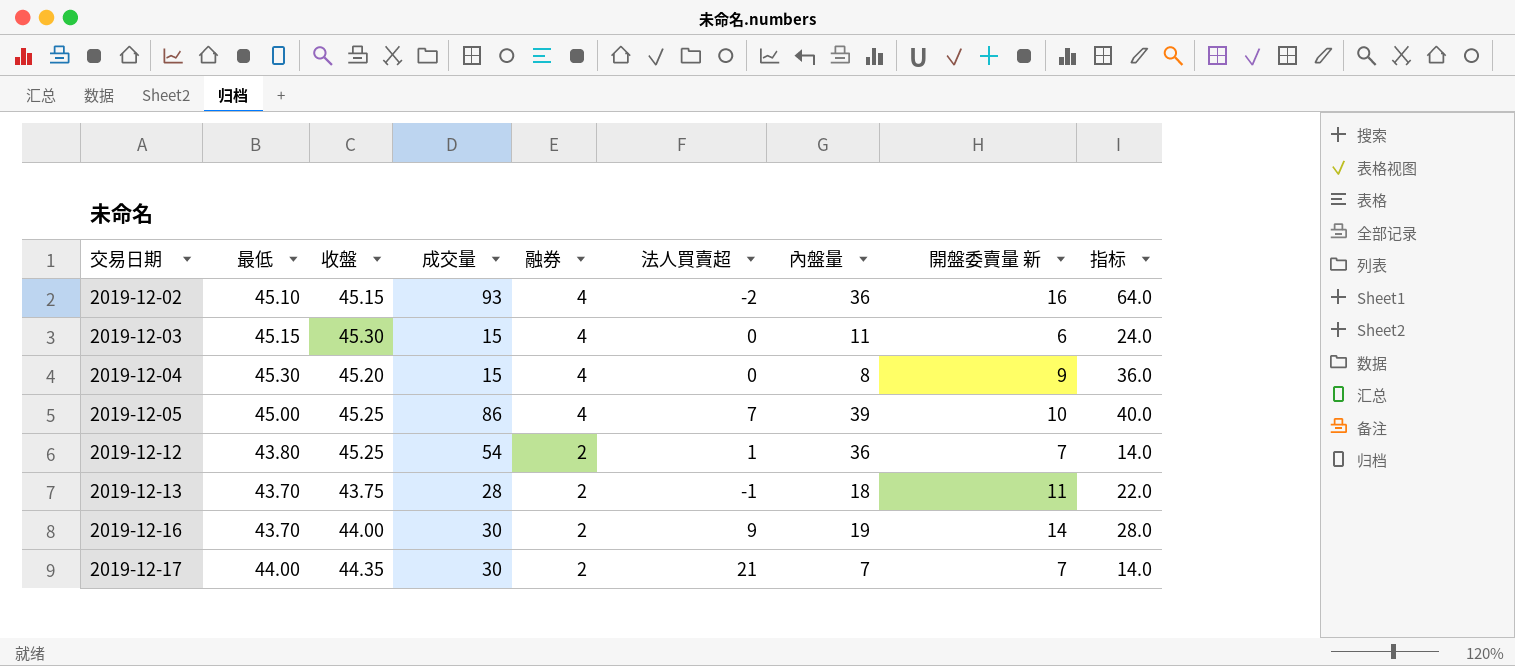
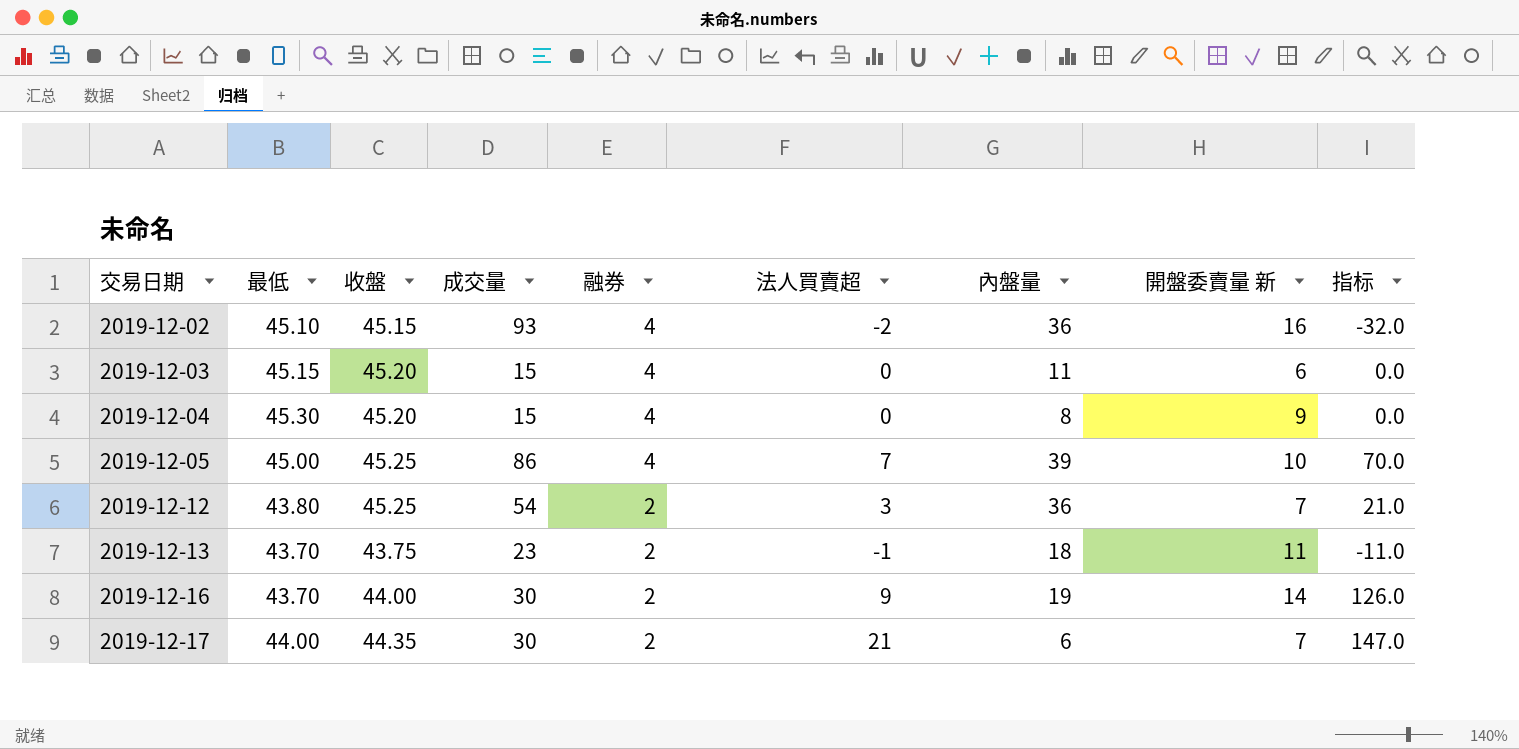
column 指标 | formula: [融券] * [開盤委賣量 新] -> [法人買賣超] * [開盤委賣量 新]
2019-12-03 | 收盤: 45.30 -> 45.20
2019-12-12 | 法人買賣超: 1 -> 3
2019-12-13 | 成交量: 28 -> 23
2019-12-17 | 內盤量: 7 -> 6

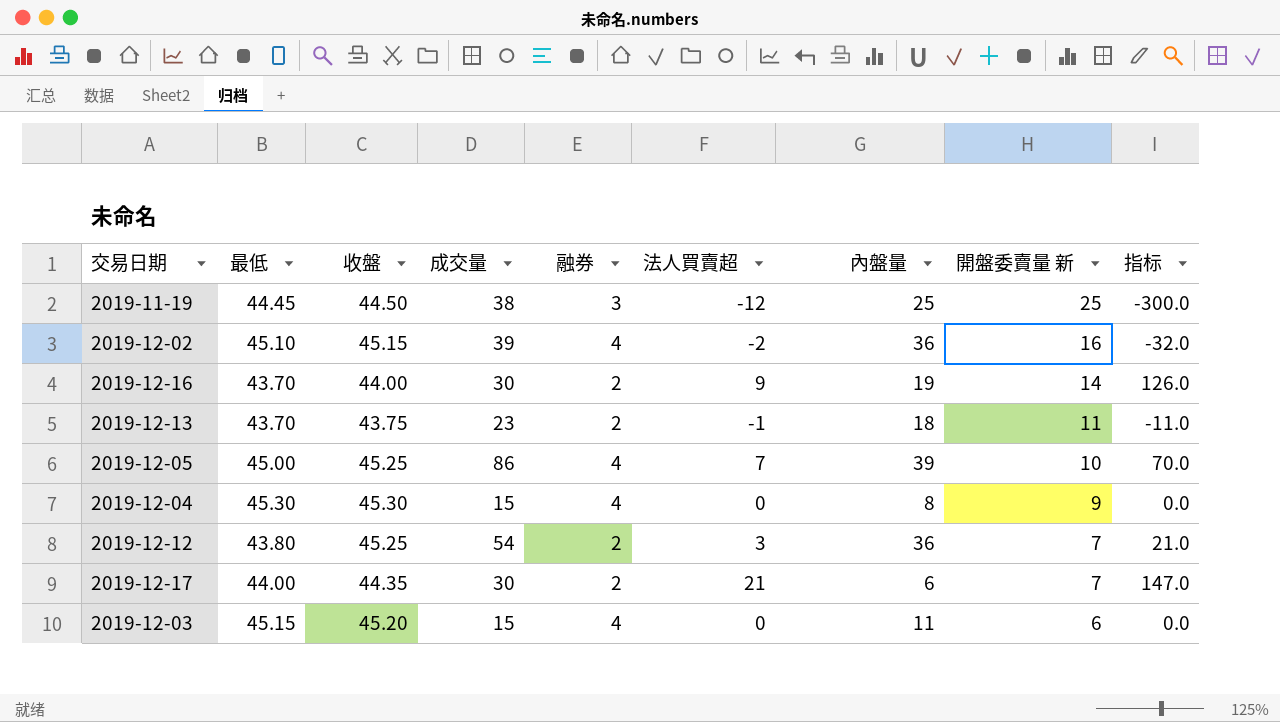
row order: 交易日期 ascending -> 開盤委賣量 新 descending
row 2019-11-19: none -> 44.45 | 44.50 | 38 | 3 | -12 | 25 | 25 | -300.0
2019-12-02 | 成交量: 93 -> 39
2019-12-04 | 收盤: 45.20 -> 45.30

